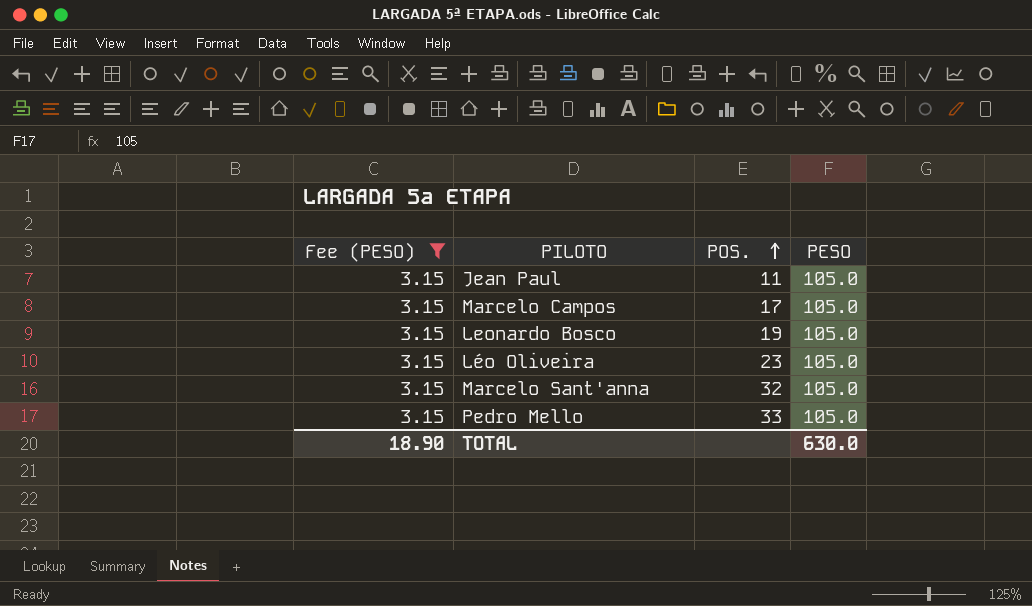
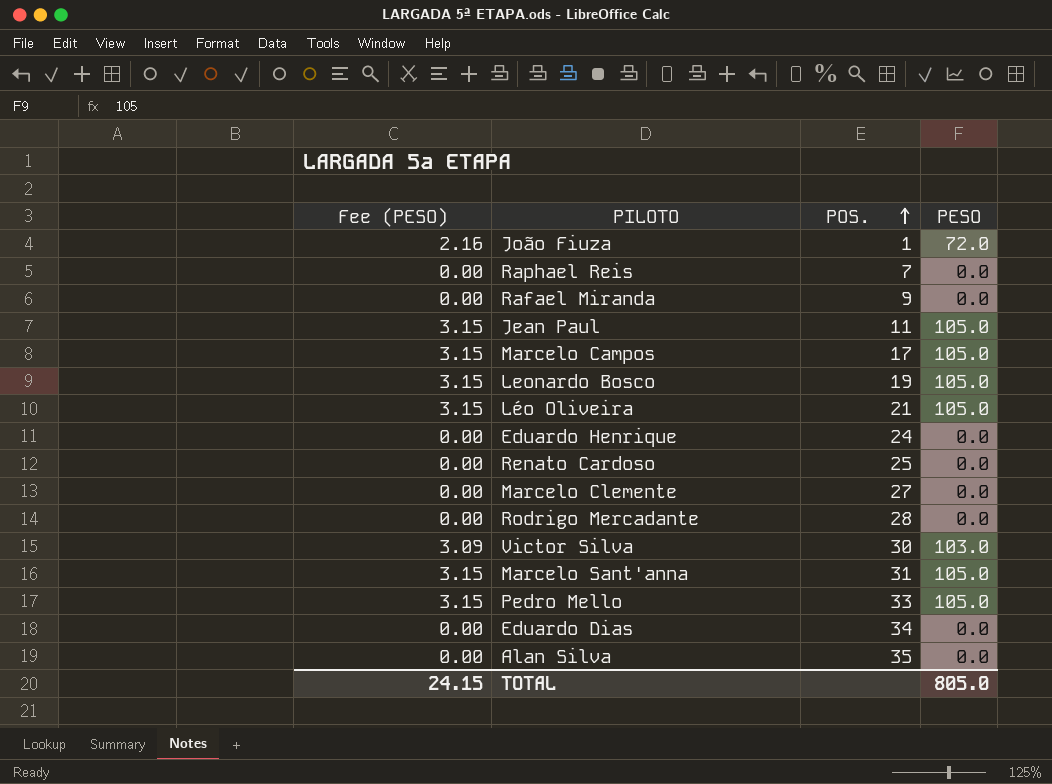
filter: Fee (PESO) = 3.15 -> none
Léo Oliveira | POS.: 23 -> 21
Marcelo Sant'anna | POS.: 32 -> 31
TOTAL | Fee (PESO): 18.90 -> 24.15
TOTAL | PESO: 630.0 -> 805.0

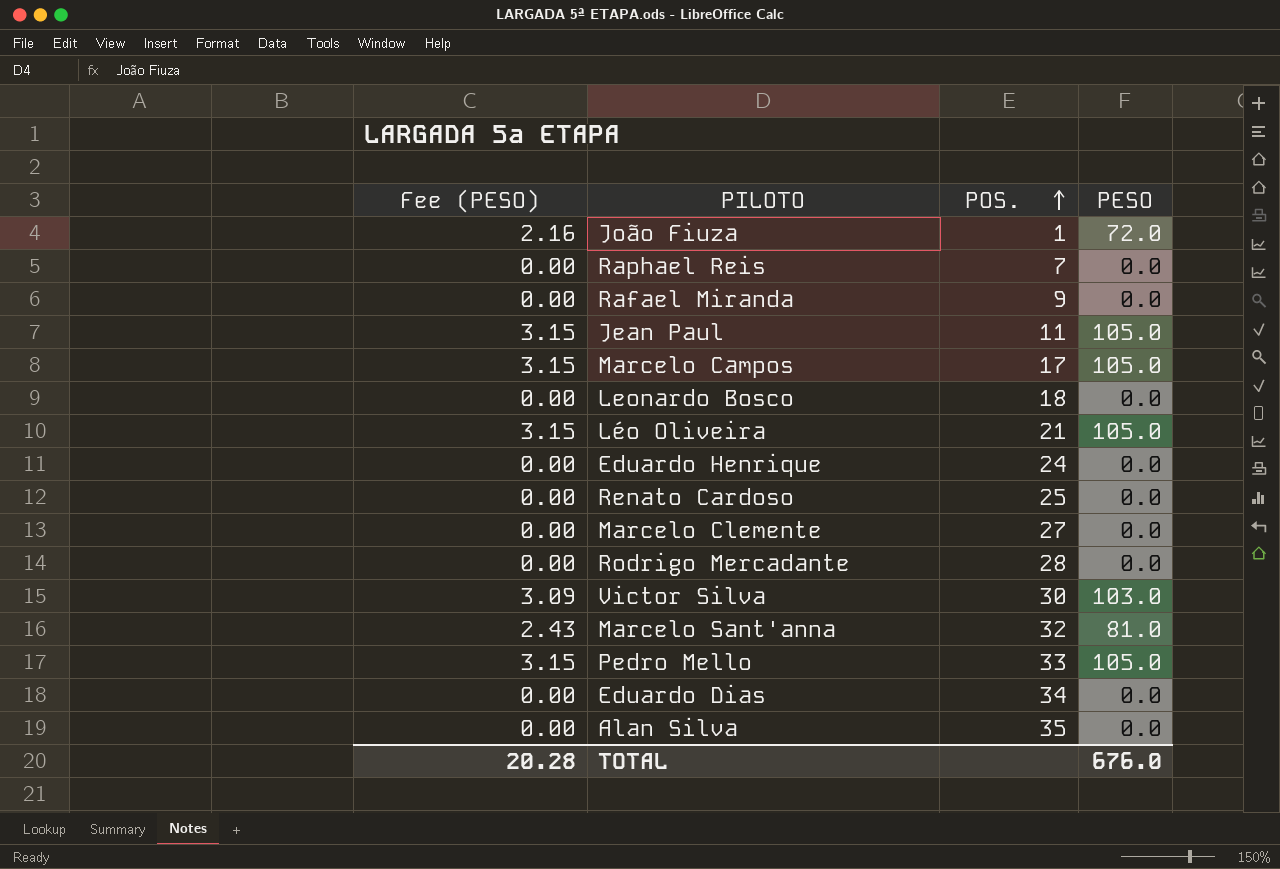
Leonardo Bosco | Fee (PESO): 3.15 -> 0.00
Leonardo Bosco | POS.: 19 -> 18
Leonardo Bosco | PESO: 105.0 -> 0.0
Marcelo Sant'anna | Fee (PESO): 3.15 -> 2.43
Marcelo Sant'anna | POS.: 31 -> 32
Marcelo Sant'anna | PESO: 105.0 -> 81.0
TOTAL | Fee (PESO): 24.15 -> 20.28
TOTAL | PESO: 805.0 -> 676.0

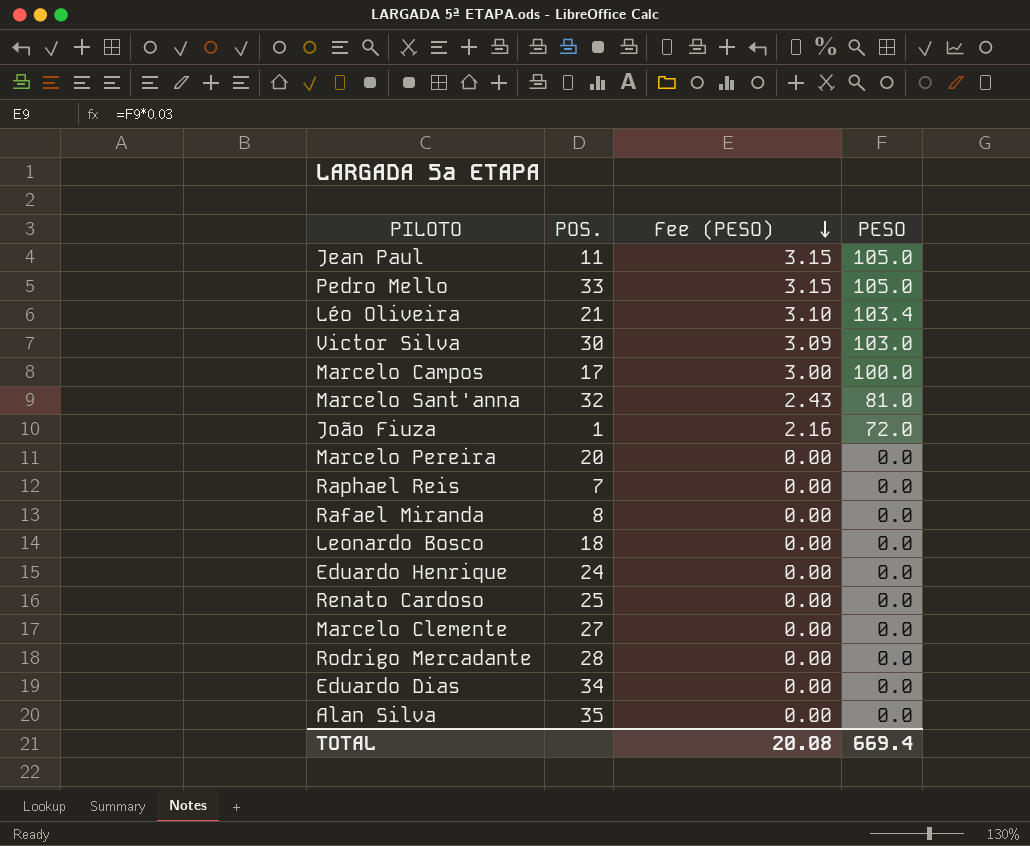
row order: POS. ascending -> Fee (PESO) descending
column Fee (PESO) | position: 1 -> 3
Léo Oliveira | Fee (PESO): 3.15 -> 3.10
Léo Oliveira | PESO: 105.0 -> 103.4
Marcelo Campos | Fee (PESO): 3.15 -> 3.00
Marcelo Campos | PESO: 105.0 -> 100.0
row Marcelo Pereira: none -> 20 | 0.00 | 0.0
Rafael Miranda | POS.: 9 -> 8
TOTAL | Fee (PESO): 20.28 -> 20.08
TOTAL | PESO: 676.0 -> 669.4

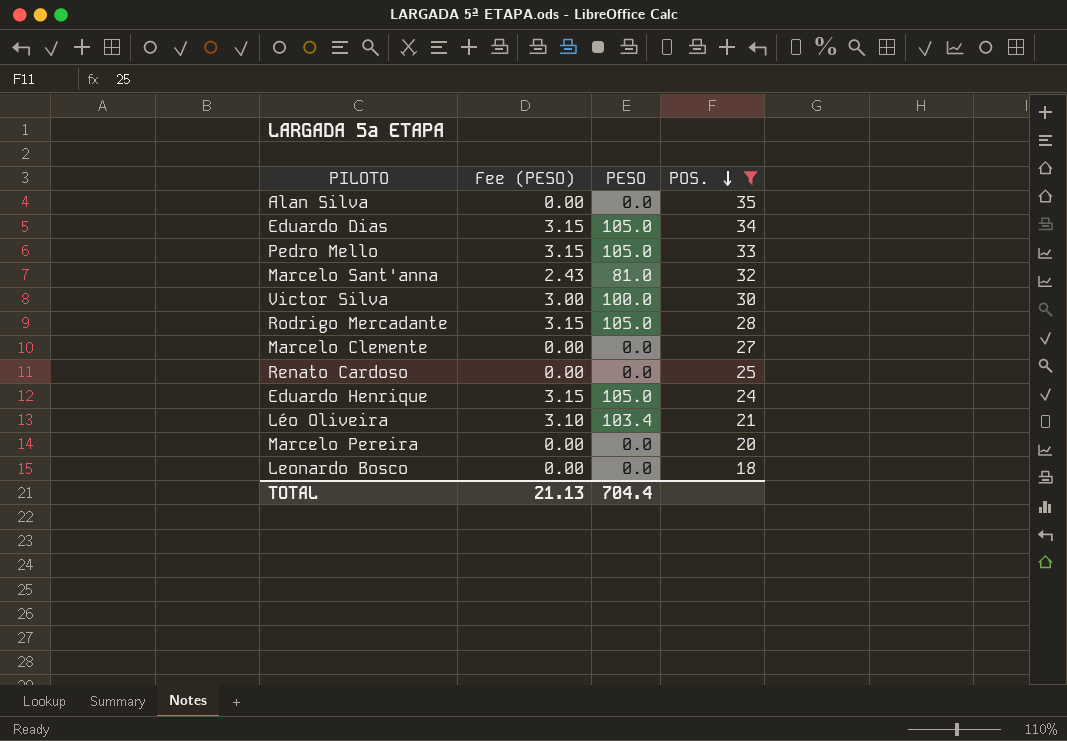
filter: none -> POS. >= 18
row order: Fee (PESO) descending -> POS. descending
column POS. | position: 2 -> 4
Eduardo Dias | Fee (PESO): 0.00 -> 3.15
Eduardo Dias | PESO: 0.0 -> 105.0
Victor Silva | Fee (PESO): 3.09 -> 3.00
Victor Silva | PESO: 103.0 -> 100.0
Rodrigo Mercadante | Fee (PESO): 0.00 -> 3.15
Rodrigo Mercadante | PESO: 0.0 -> 105.0
Eduardo Henrique | Fee (PESO): 0.00 -> 3.15
Eduardo Henrique | PESO: 0.0 -> 105.0
TOTAL | Fee (PESO): 20.08 -> 21.13
TOTAL | PESO: 669.4 -> 704.4

